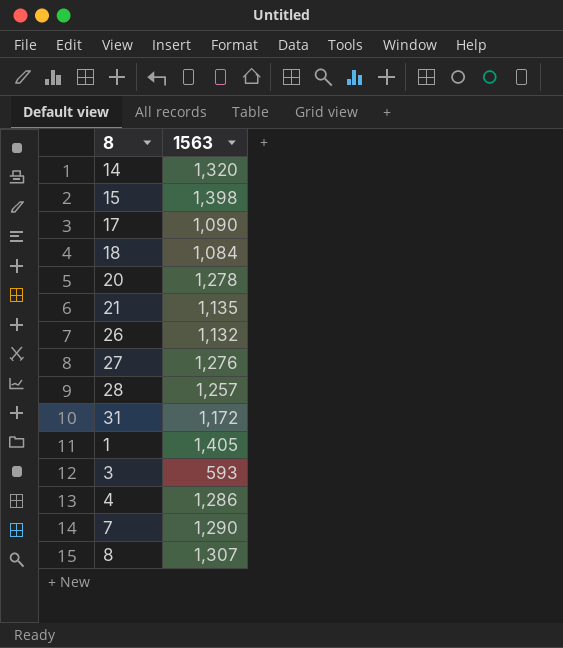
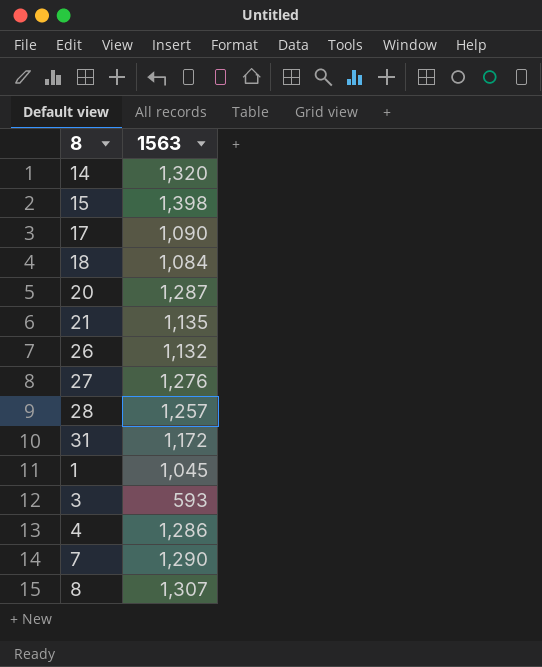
20 | 1563: 1,278 -> 1,287
1 | 1563: 1,405 -> 1,045

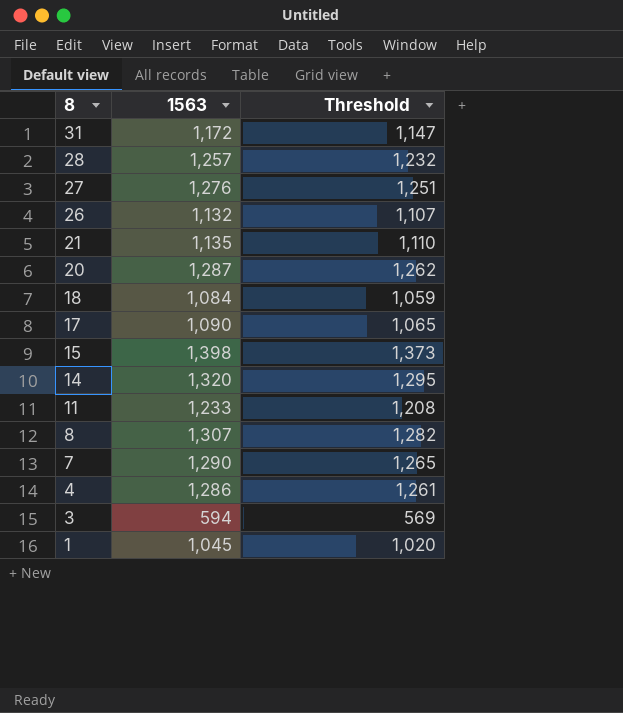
row order: none -> 8 descending
column Threshold | formula: none -> [1563] - 25
row 11: none -> 1,233 | 1,208
3 | 1563: 593 -> 594

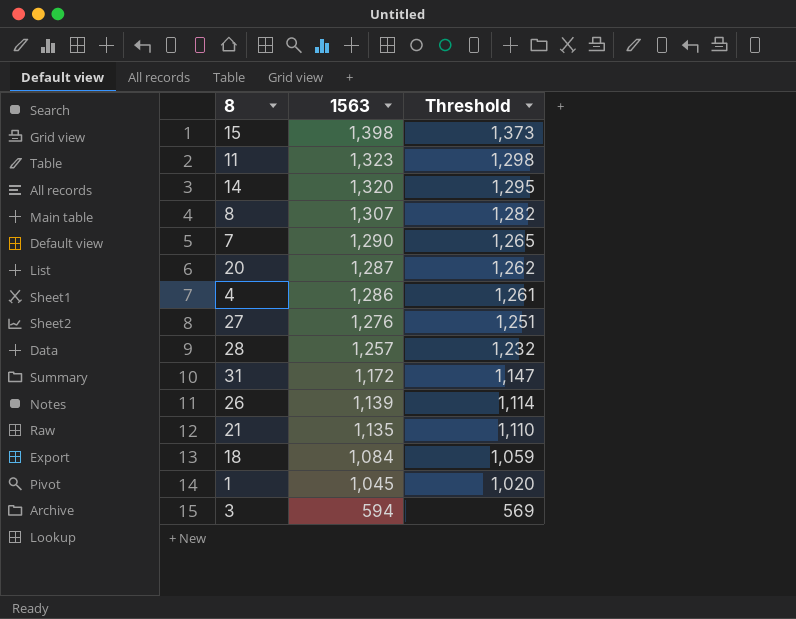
row order: 8 descending -> 1563 descending
row 17: 1,090 | 1,065 -> none
11 | 1563: 1,233 -> 1,323
11 | Threshold: 1,208 -> 1,298
26 | 1563: 1,132 -> 1,139
26 | Threshold: 1,107 -> 1,114

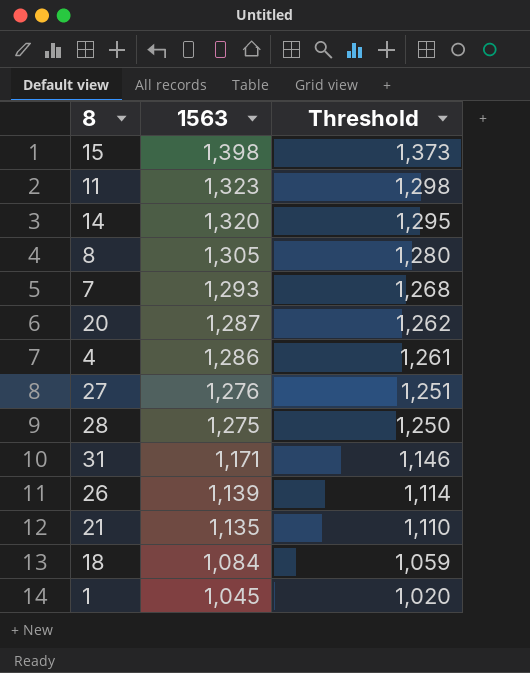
row 3: 594 | 569 -> none
8 | 1563: 1,307 -> 1,305
8 | Threshold: 1,282 -> 1,280
7 | 1563: 1,290 -> 1,293
7 | Threshold: 1,265 -> 1,268
28 | 1563: 1,257 -> 1,275
28 | Threshold: 1,232 -> 1,250
31 | 1563: 1,172 -> 1,171
31 | Threshold: 1,147 -> 1,146

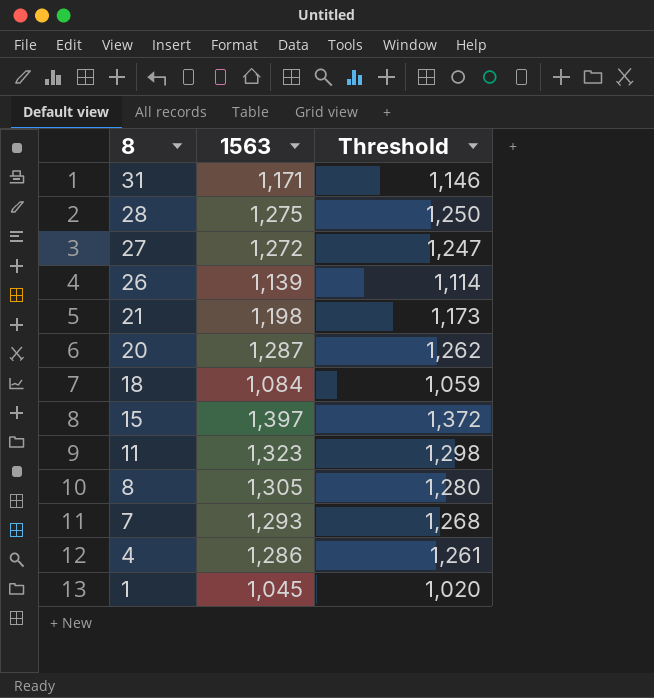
row order: 1563 descending -> 8 descending
row 14: 1,320 | 1,295 -> none
27 | 1563: 1,276 -> 1,272
27 | Threshold: 1,251 -> 1,247
21 | 1563: 1,135 -> 1,198
21 | Threshold: 1,110 -> 1,173
15 | 1563: 1,398 -> 1,397
15 | Threshold: 1,373 -> 1,372

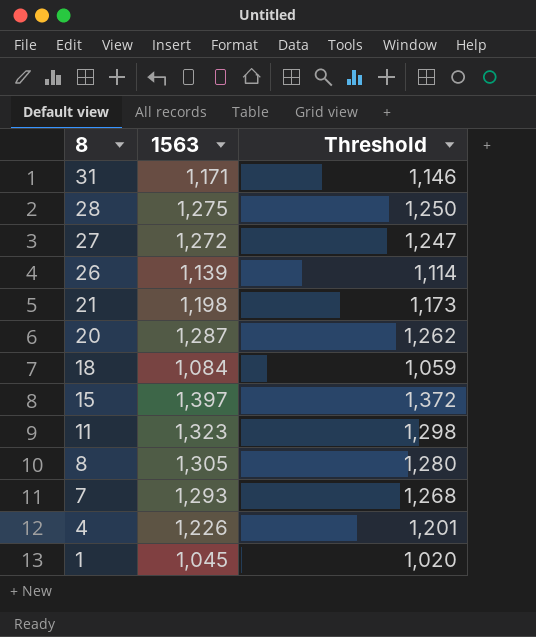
4 | 1563: 1,286 -> 1,226
4 | Threshold: 1,261 -> 1,201

